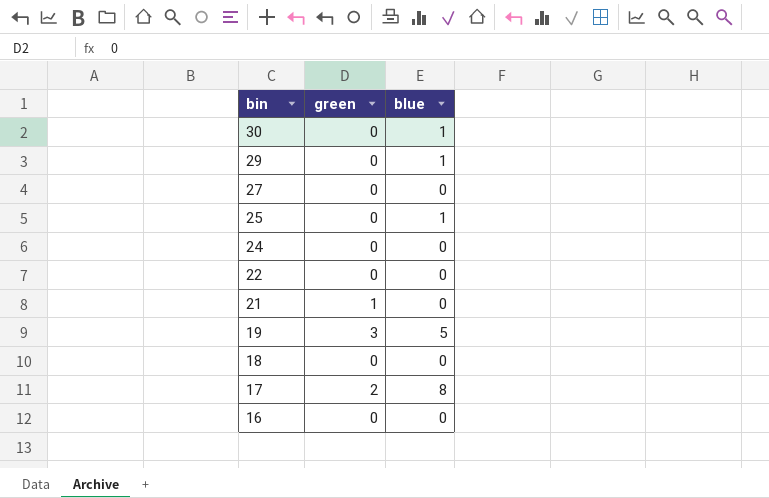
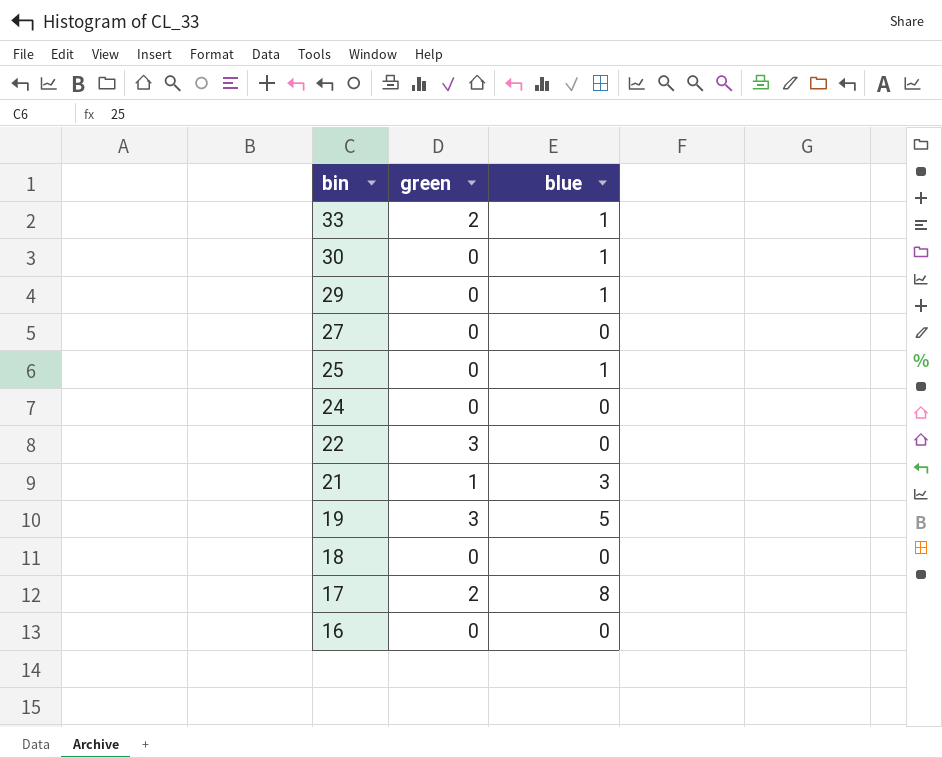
row 33: none -> 2 | 1
22 | green: 0 -> 3
21 | blue: 0 -> 3

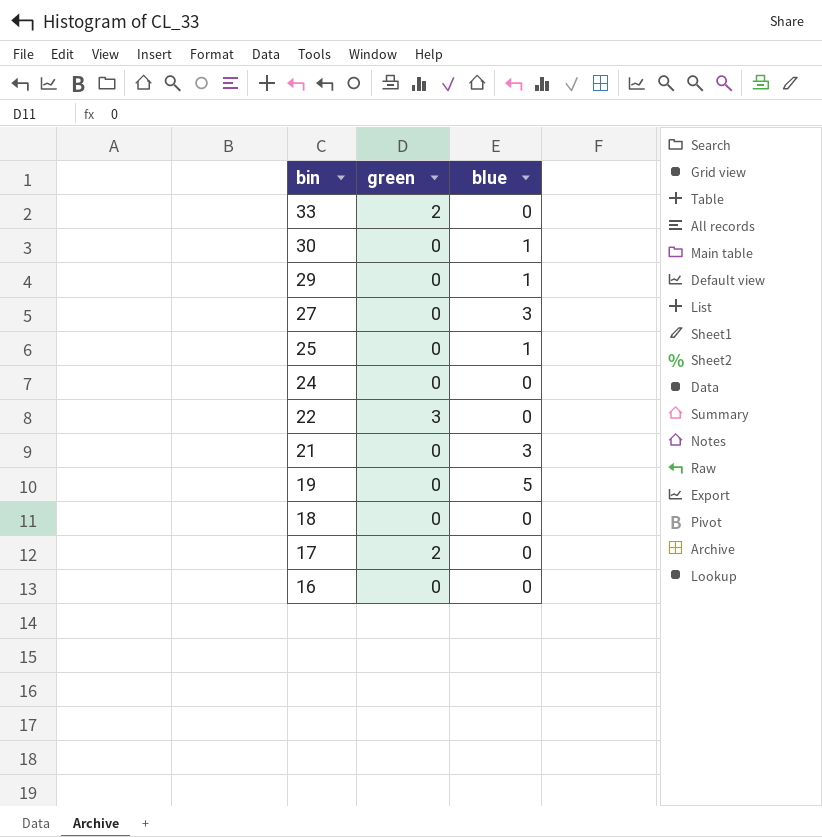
33 | blue: 1 -> 0
27 | blue: 0 -> 3
21 | green: 1 -> 0
19 | green: 3 -> 0
17 | blue: 8 -> 0

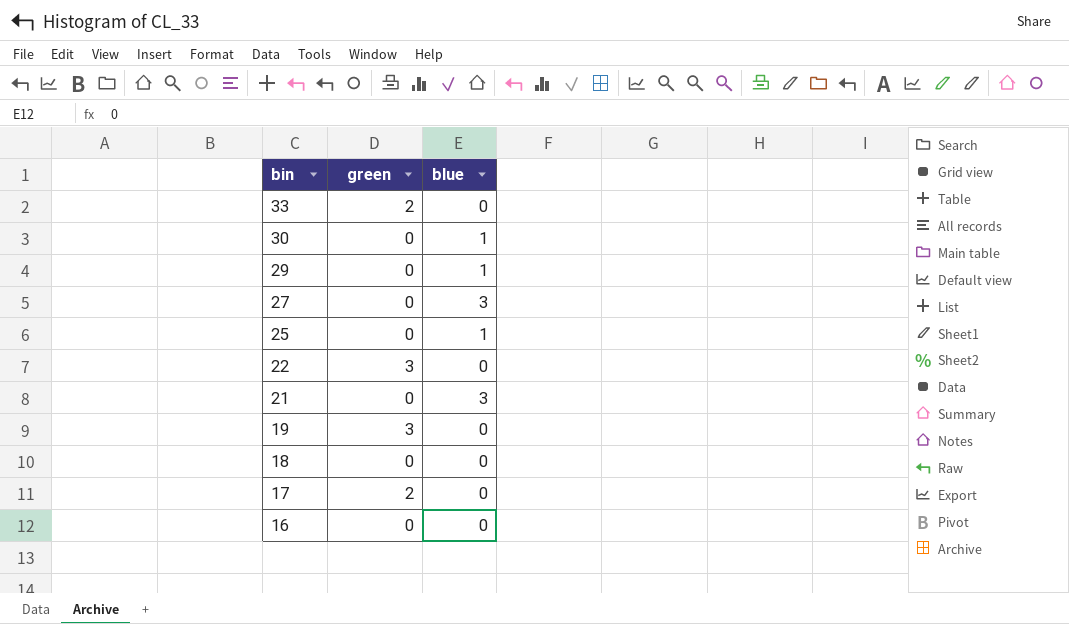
row 24: 0 | 0 -> none
19 | green: 0 -> 3
19 | blue: 5 -> 0

